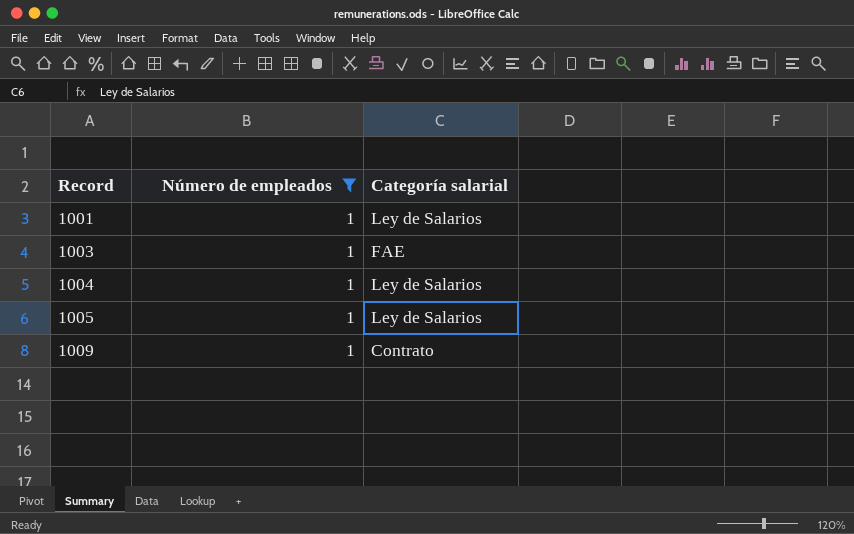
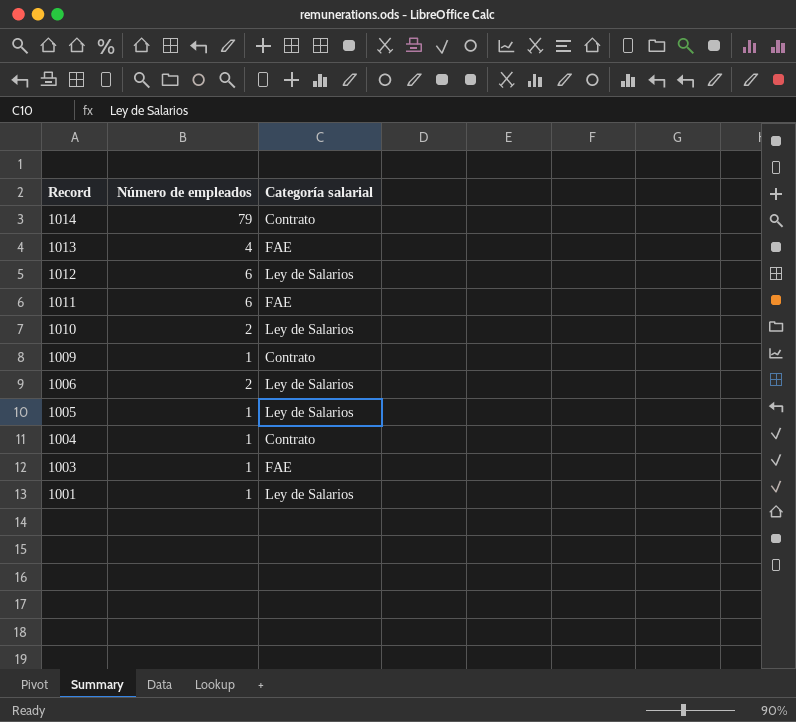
filter: Número de empleados = 1 -> none
row order: Record ascending -> Record descending
1004 | Categoría salarial: Ley de Salarios -> Contrato

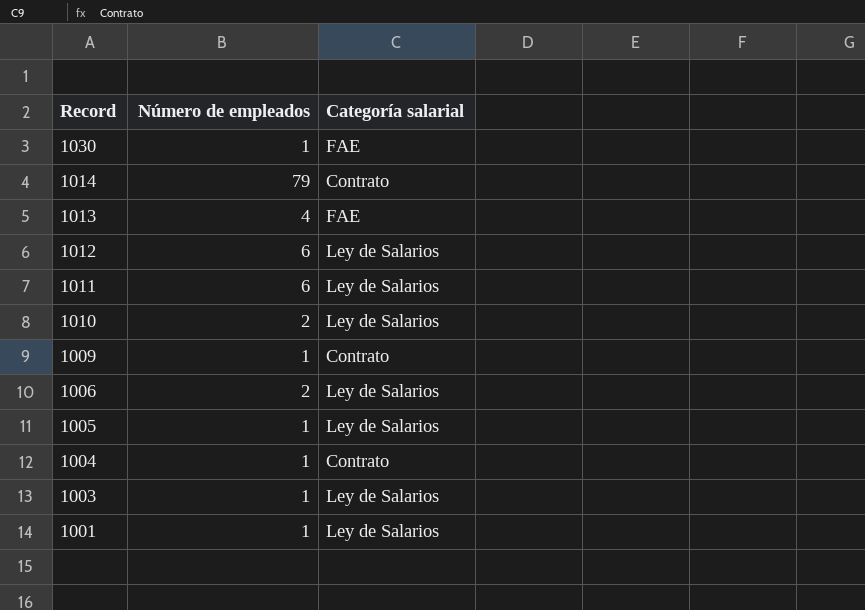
row 1030: none -> 1 | FAE
1011 | Categoría salarial: FAE -> Ley de Salarios
1003 | Categoría salarial: FAE -> Ley de Salarios

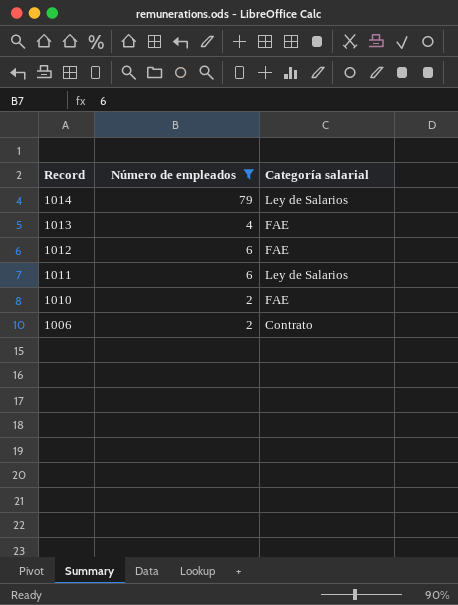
filter: none -> Número de empleados != 1
1014 | Categoría salarial: Contrato -> Ley de Salarios
1012 | Categoría salarial: Ley de Salarios -> FAE
1010 | Categoría salarial: Ley de Salarios -> FAE
1006 | Categoría salarial: Ley de Salarios -> Contrato

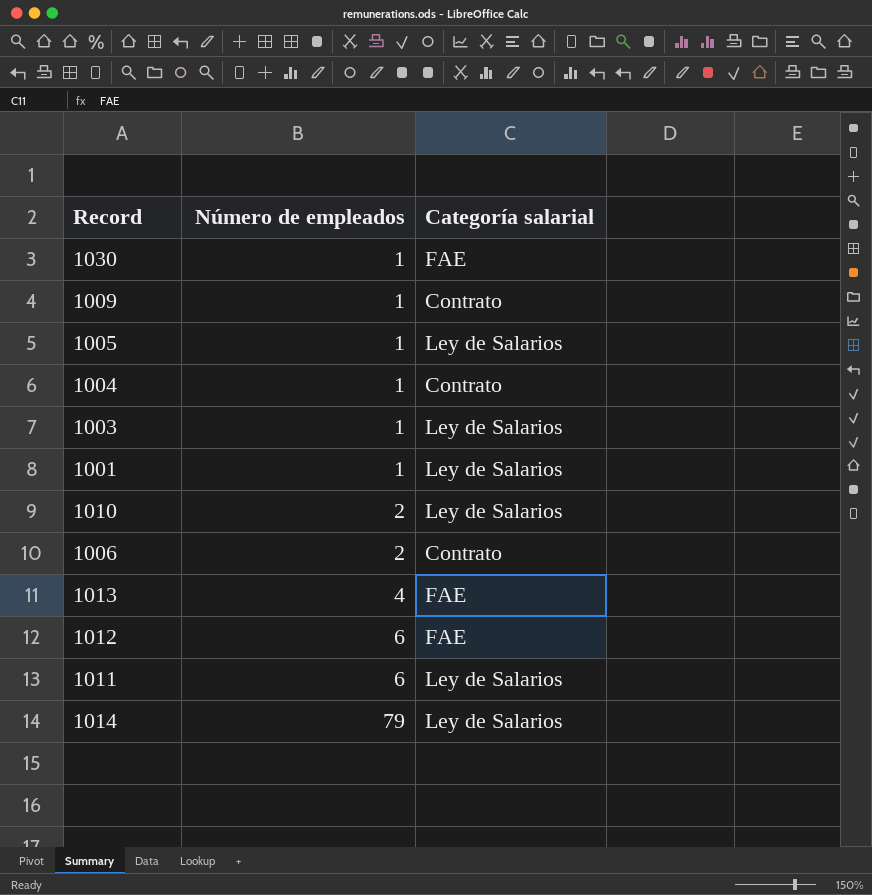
filter: Número de empleados != 1 -> none
row order: Record descending -> Número de empleados ascending
1010 | Categoría salarial: FAE -> Ley de Salarios

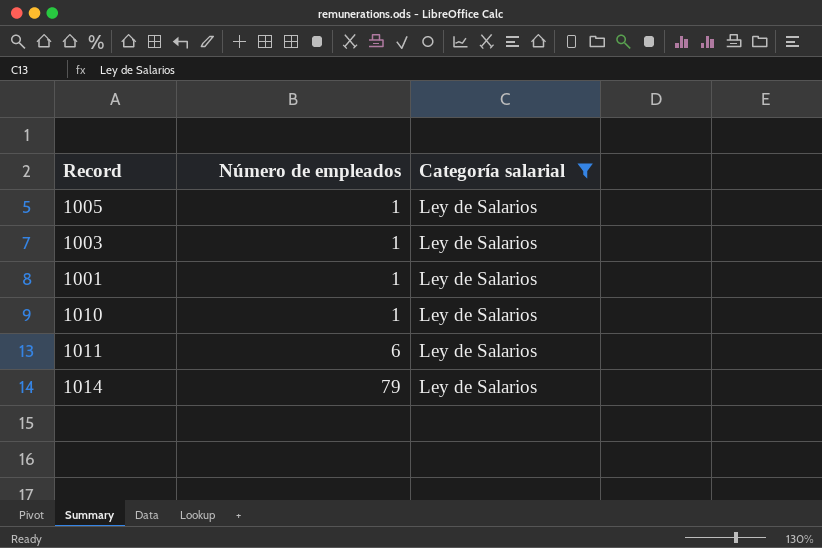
filter: none -> Categoría salarial = Ley de Salarios
1010 | Número de empleados: 2 -> 1

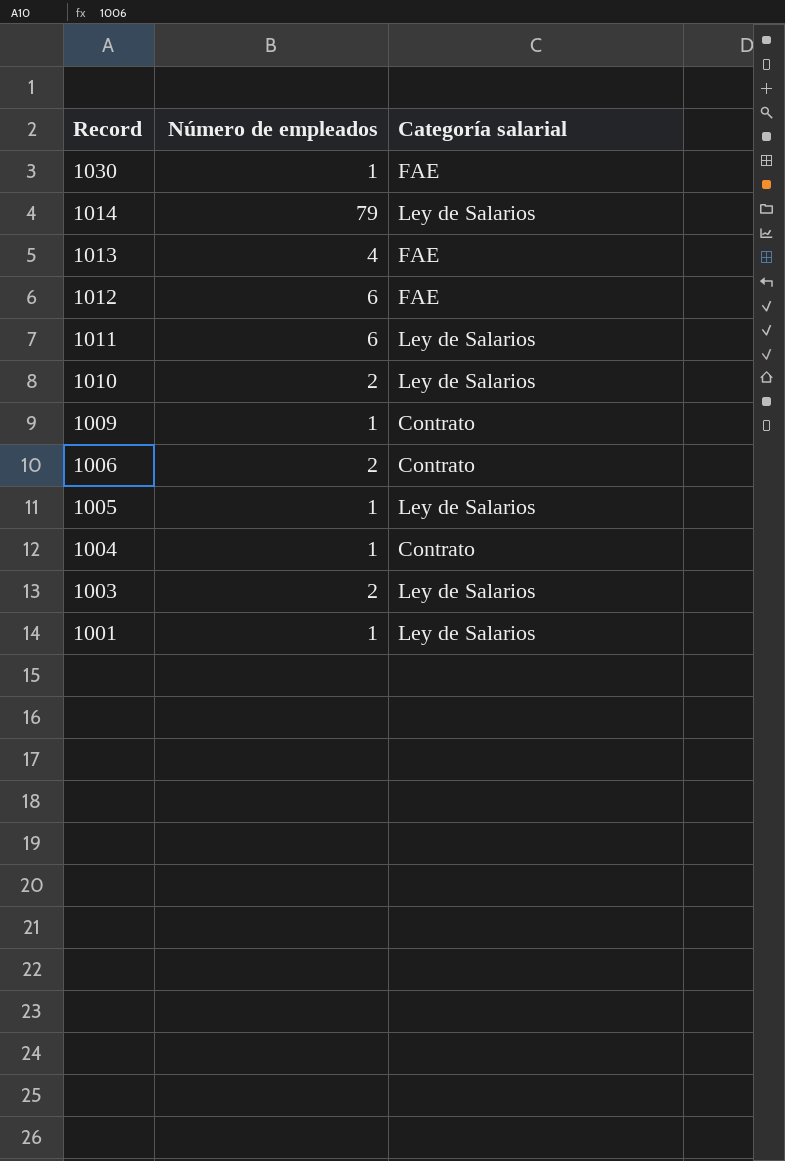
filter: Categoría salarial = Ley de Salarios -> none
row order: Número de empleados ascending -> Record descending
1010 | Número de empleados: 1 -> 2
1003 | Número de empleados: 1 -> 2

